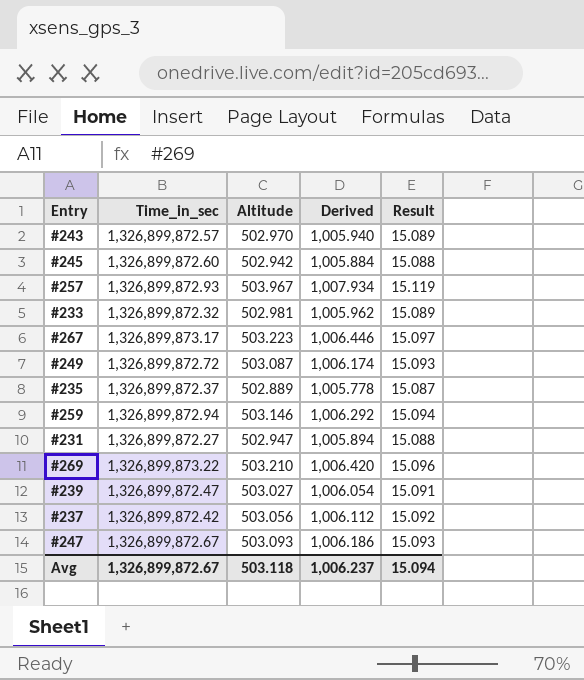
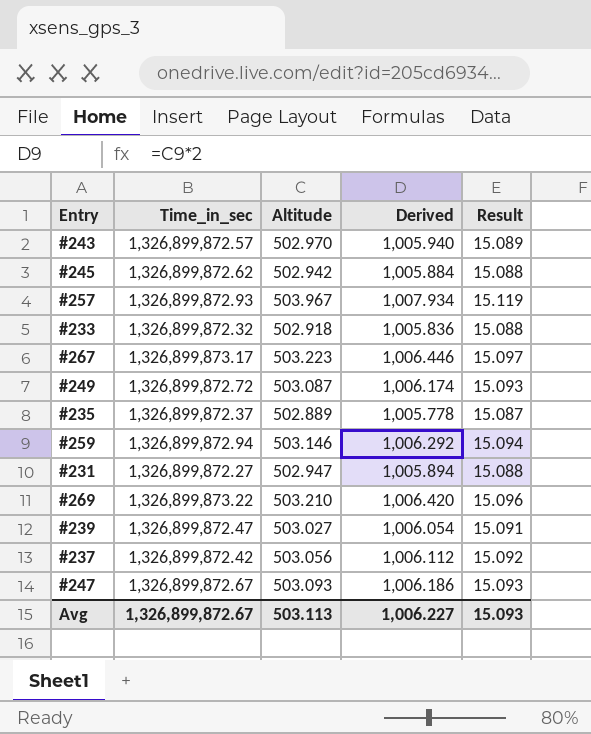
#245 | Time_in_sec: 1,326,899,872.60 -> 1,326,899,872.62
#233 | Altitude: 502.981 -> 502.918
#233 | Derived: 1,005.962 -> 1,005.836
#233 | Result: 15.089 -> 15.088
Avg | Altitude: 503.118 -> 503.113
Avg | Derived: 1,006.237 -> 1,006.227
Avg | Result: 15.094 -> 15.093

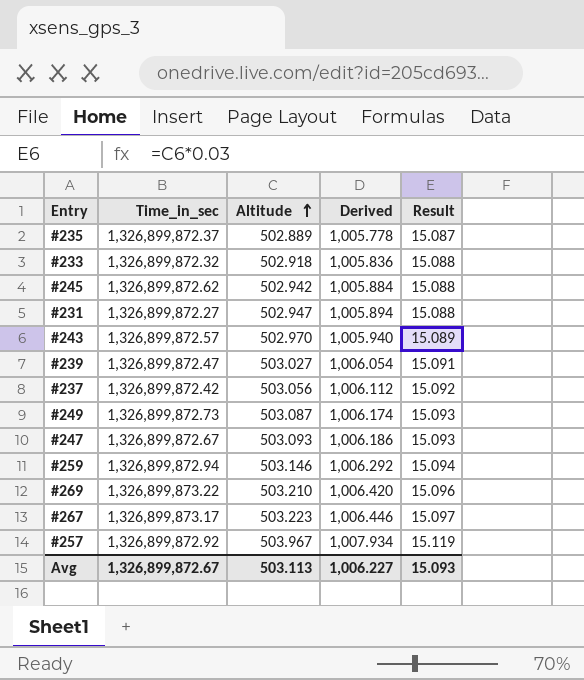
row order: none -> Altitude ascending
#249 | Time_in_sec: 1,326,899,872.72 -> 1,326,899,872.73
#257 | Time_in_sec: 1,326,899,872.93 -> 1,326,899,872.92

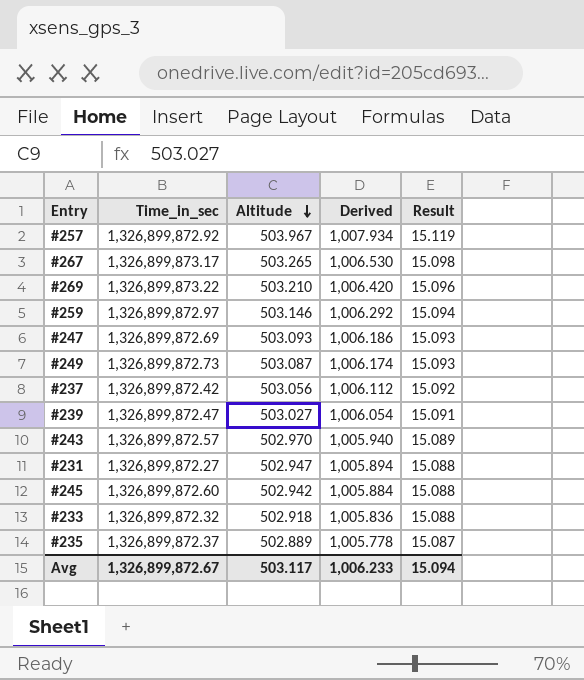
row order: Altitude ascending -> Altitude descending
#267 | Altitude: 503.223 -> 503.265
#267 | Derived: 1,006.446 -> 1,006.530
#267 | Result: 15.097 -> 15.098
#259 | Time_in_sec: 1,326,899,872.94 -> 1,326,899,872.97
#247 | Time_in_sec: 1,326,899,872.67 -> 1,326,899,872.69
#245 | Time_in_sec: 1,326,899,872.62 -> 1,326,899,872.60
Avg | Altitude: 503.113 -> 503.117
Avg | Derived: 1,006.227 -> 1,006.233
Avg | Result: 15.093 -> 15.094

